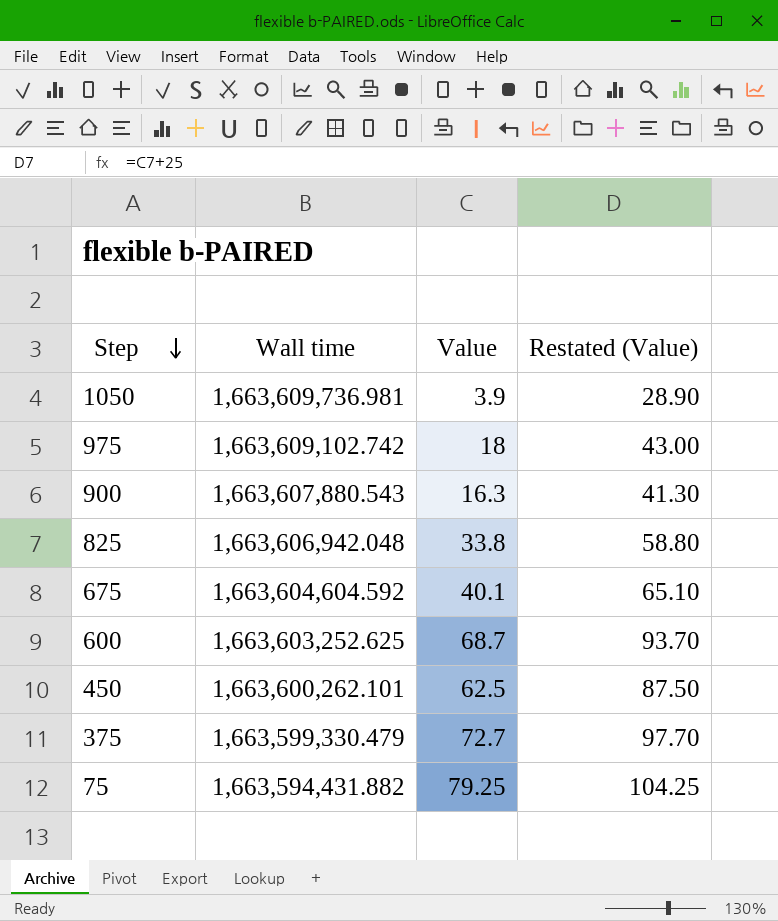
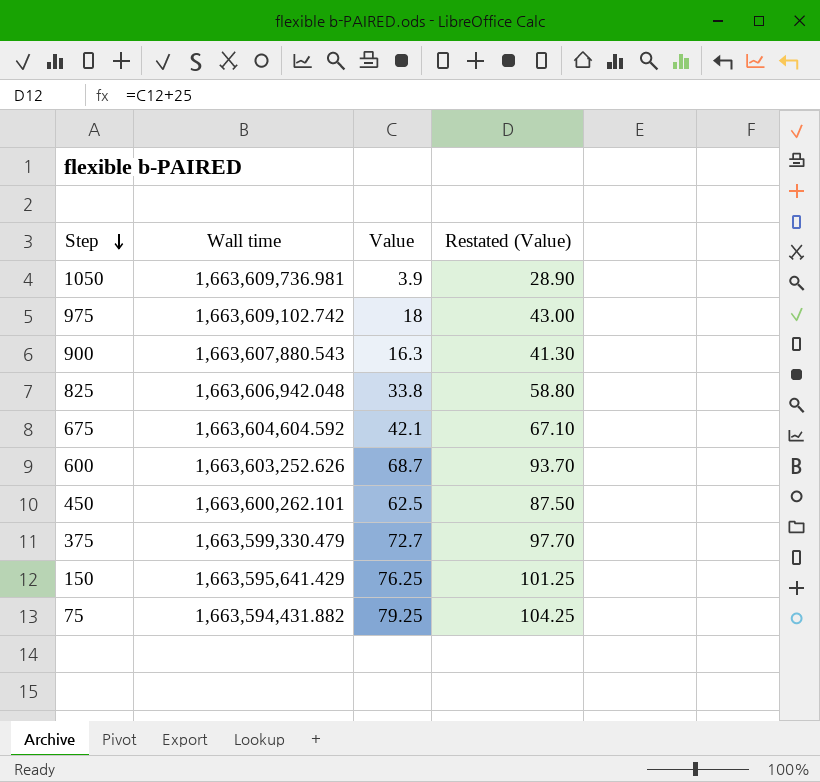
675 | Value: 40.1 -> 42.1
675 | Restated (Value): 65.10 -> 67.10
600 | Wall time: 1,663,603,252.625 -> 1,663,603,252.626
row 150: none -> 1,663,595,641.429 | 76.25 | 101.25

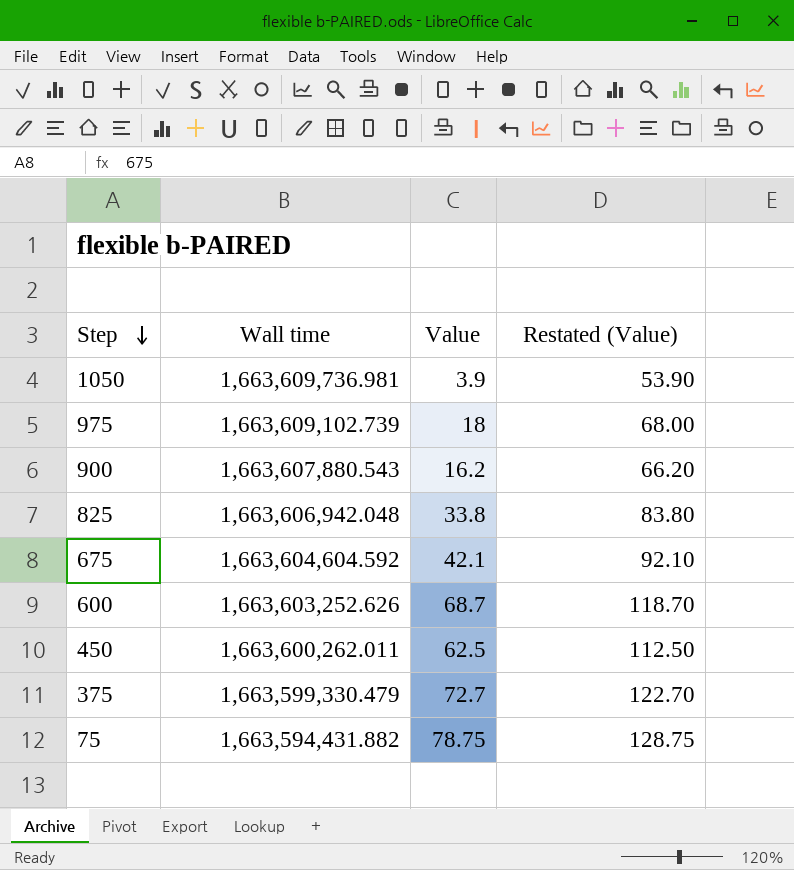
column Restated (Value) | formula: [Value] + 25 -> [Value] + 50
row 150: 1,663,595,641.429 | 76.25 | 101.25 -> none
975 | Wall time: 1,663,609,102.742 -> 1,663,609,102.739
900 | Value: 16.3 -> 16.2
450 | Wall time: 1,663,600,262.101 -> 1,663,600,262.011
75 | Value: 79.25 -> 78.75

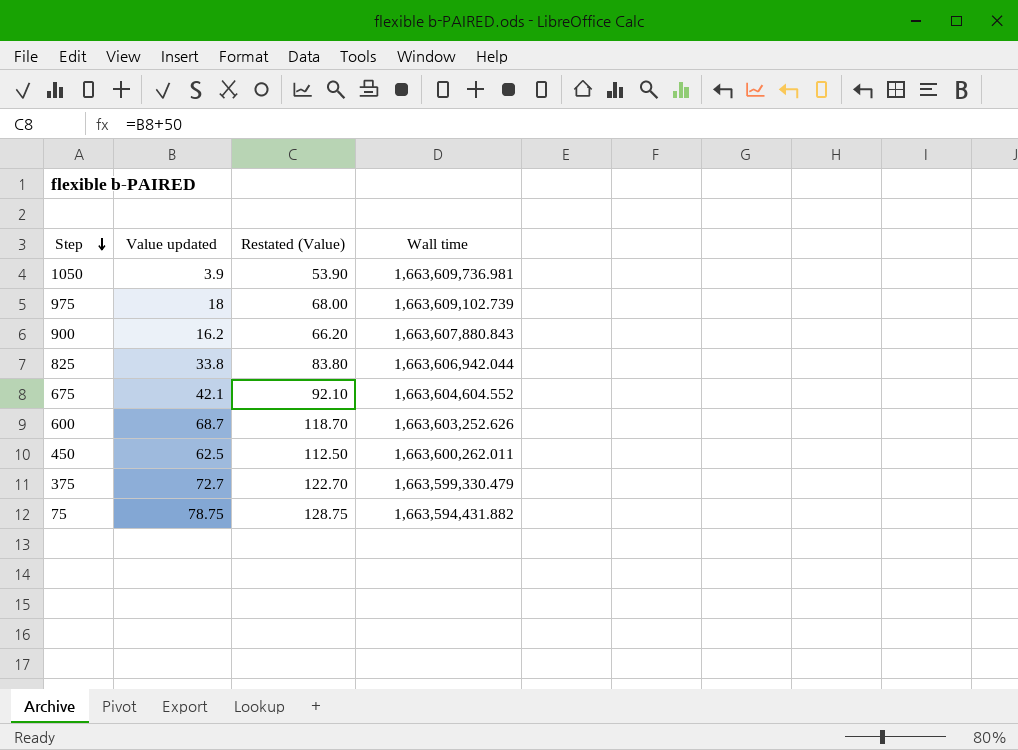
column name: Value -> Value updated
column Wall time | position: 2 -> 4
900 | Wall time: 1,663,607,880.543 -> 1,663,607,880.843
825 | Wall time: 1,663,606,942.048 -> 1,663,606,942.044
675 | Wall time: 1,663,604,604.592 -> 1,663,604,604.552

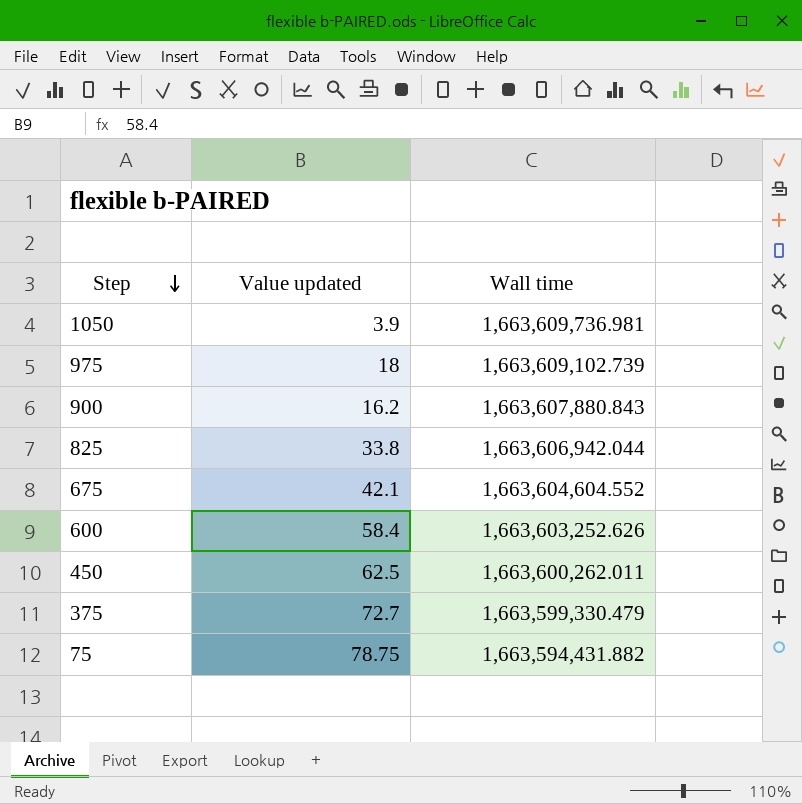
column Restated (Value) | formula: [Value updated] + 50 -> none
600 | Value updated: 68.7 -> 58.4

